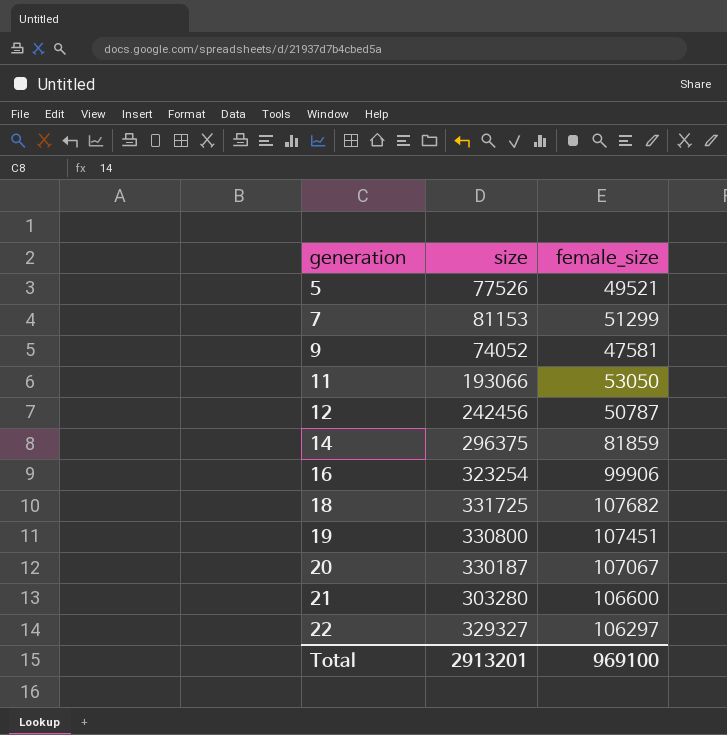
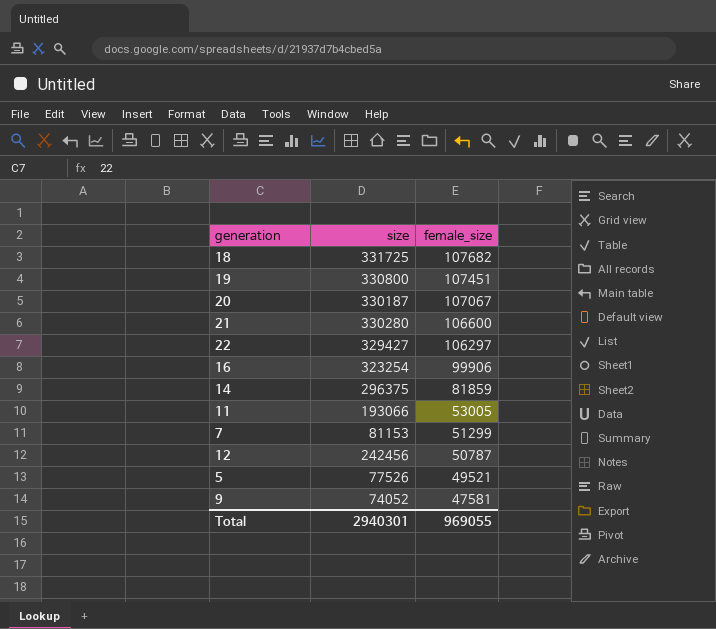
row order: generation ascending -> female_size descending
21 | size: 303280 -> 330280
22 | size: 329327 -> 329427
11 | female_size: 53050 -> 53005
Total | size: 2913201 -> 2940301
Total | female_size: 969100 -> 969055

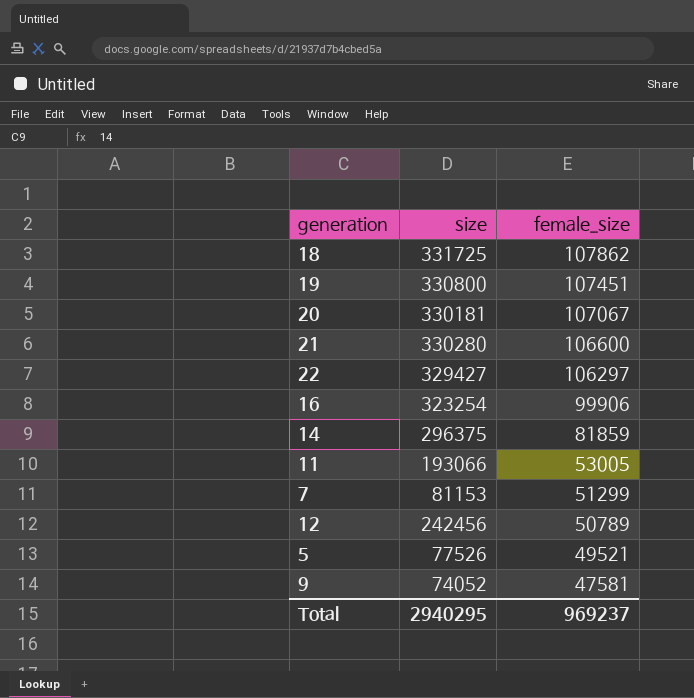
18 | female_size: 107682 -> 107862
20 | size: 330187 -> 330181
12 | female_size: 50787 -> 50789
Total | size: 2940301 -> 2940295
Total | female_size: 969055 -> 969237

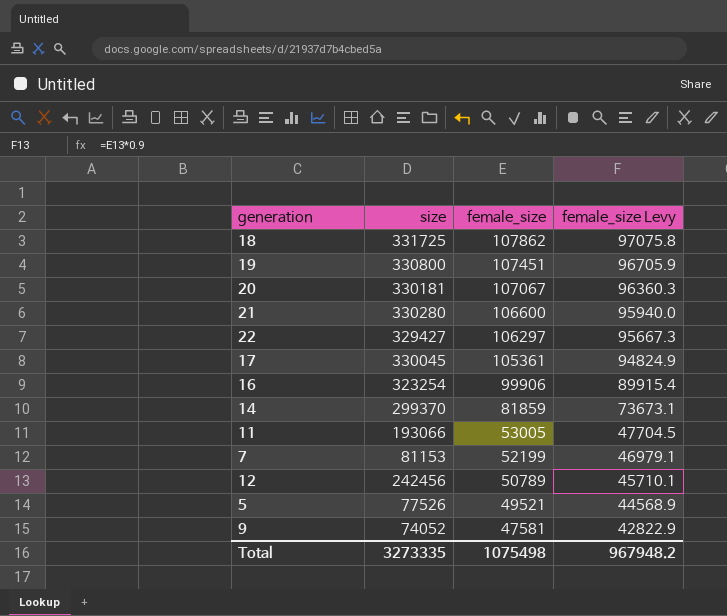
column female_size Levy | formula: none -> [female_size] * 0.9
row 17: none -> 330045 | 105361 | 94824.9
14 | size: 296375 -> 299370
7 | female_size: 51299 -> 52199
Total | size: 2940295 -> 3273335
Total | female_size: 969237 -> 1075498

